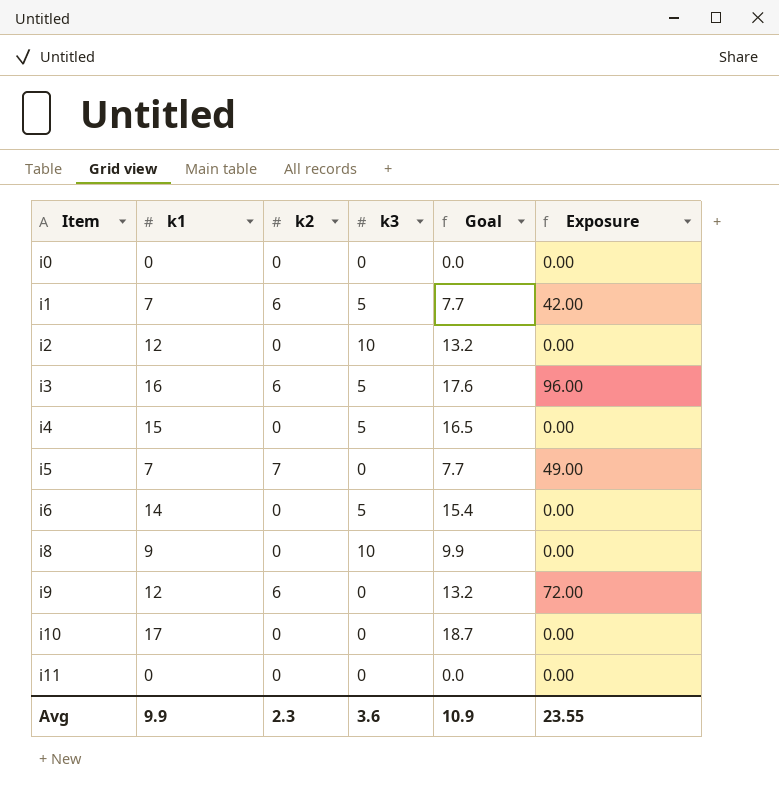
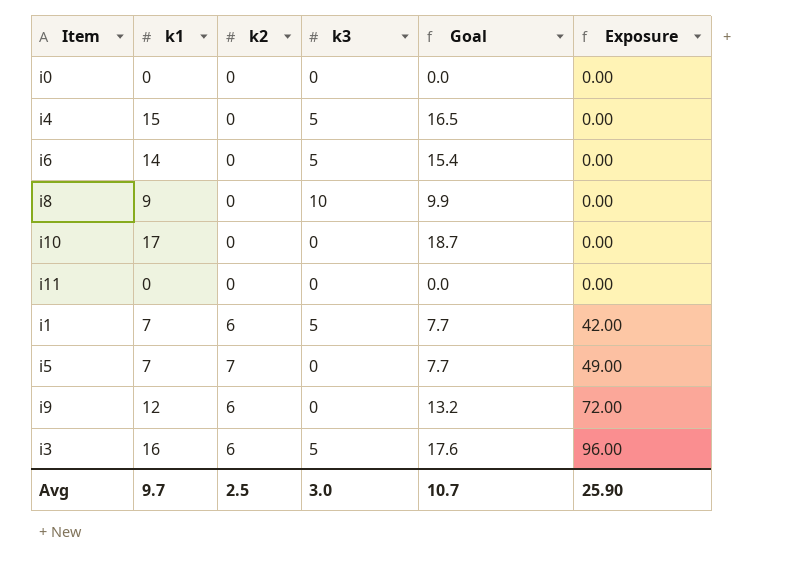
row order: Item ascending -> Exposure ascending
row i2: 12 | 0 | 10 | 13.2 | 0.00 -> none
Avg | k1: 9.9 -> 9.7
Avg | k2: 2.3 -> 2.5
Avg | k3: 3.6 -> 3.0
Avg | Goal: 10.9 -> 10.7
Avg | Exposure: 23.55 -> 25.90

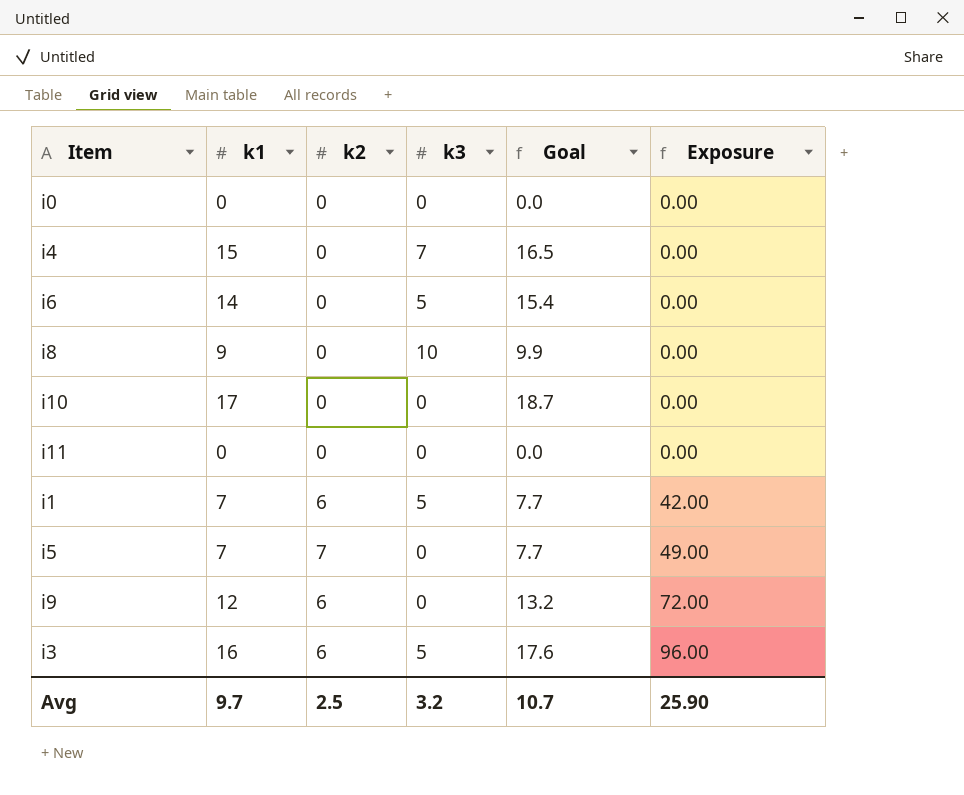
i4 | k3: 5 -> 7
Avg | k3: 3.0 -> 3.2

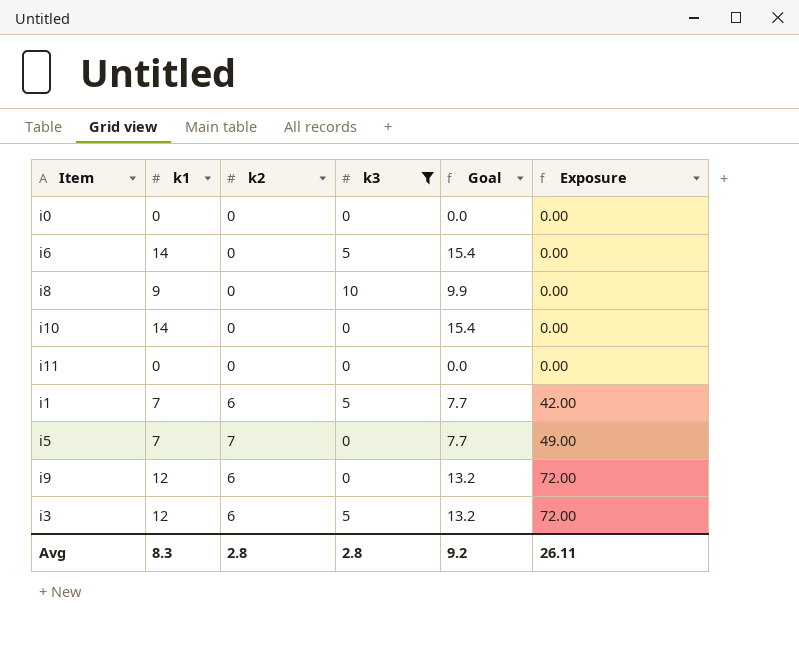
filter: none -> k3 != 7
i10 | k1: 17 -> 14
i10 | Goal: 18.7 -> 15.4
i3 | k1: 16 -> 12
i3 | Goal: 17.6 -> 13.2
i3 | Exposure: 96.00 -> 72.00
Avg | k1: 9.7 -> 8.3
Avg | k2: 2.5 -> 2.8
Avg | k3: 3.2 -> 2.8
Avg | Goal: 10.7 -> 9.2
Avg | Exposure: 25.90 -> 26.11

